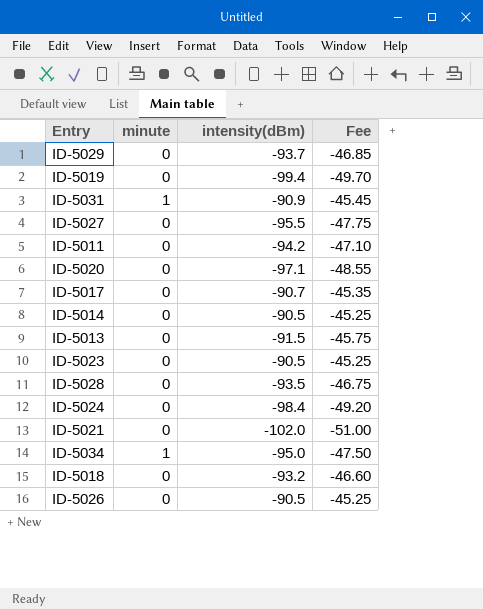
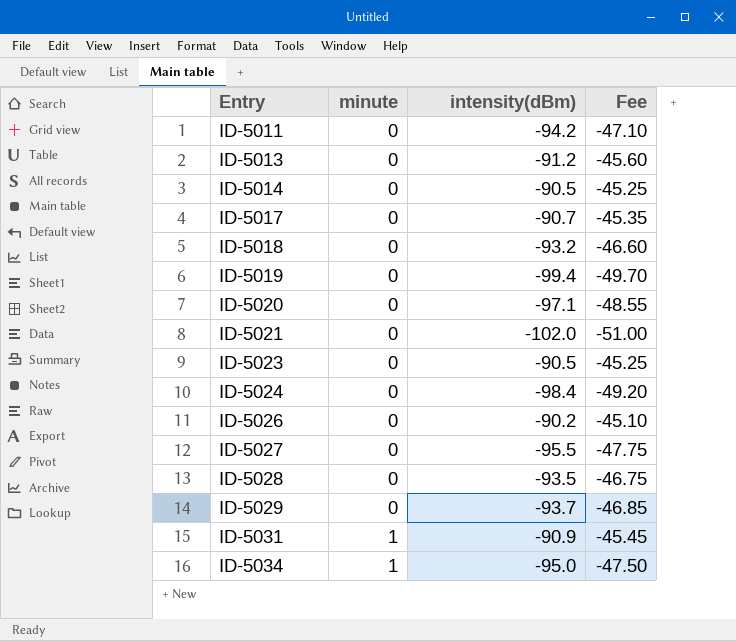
row order: none -> Entry ascending
ID-5013 | intensity(dBm): -91.5 -> -91.2
ID-5013 | Fee: -45.75 -> -45.60
ID-5026 | intensity(dBm): -90.5 -> -90.2
ID-5026 | Fee: -45.25 -> -45.10

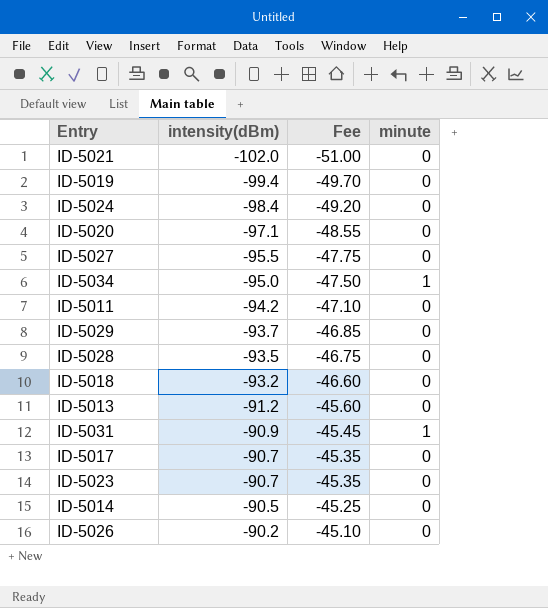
row order: Entry ascending -> intensity(dBm) ascending
column minute | position: 2 -> 4
ID-5023 | intensity(dBm): -90.5 -> -90.7
ID-5023 | Fee: -45.25 -> -45.35

